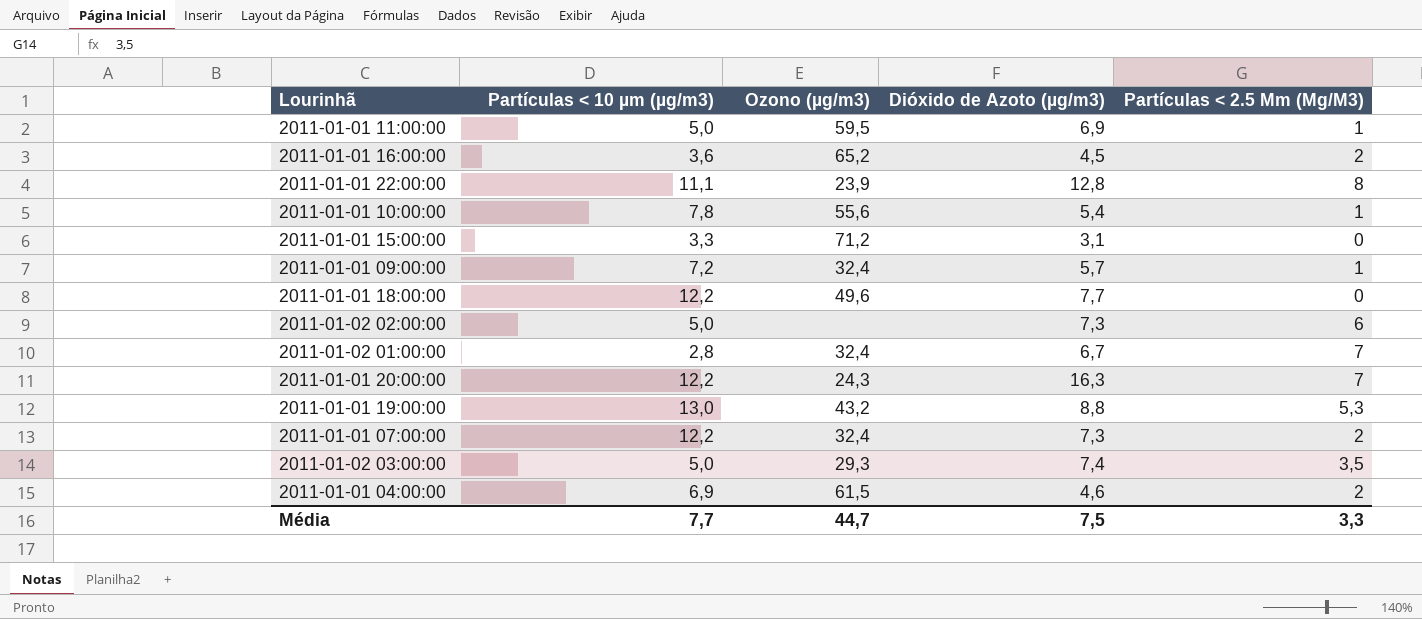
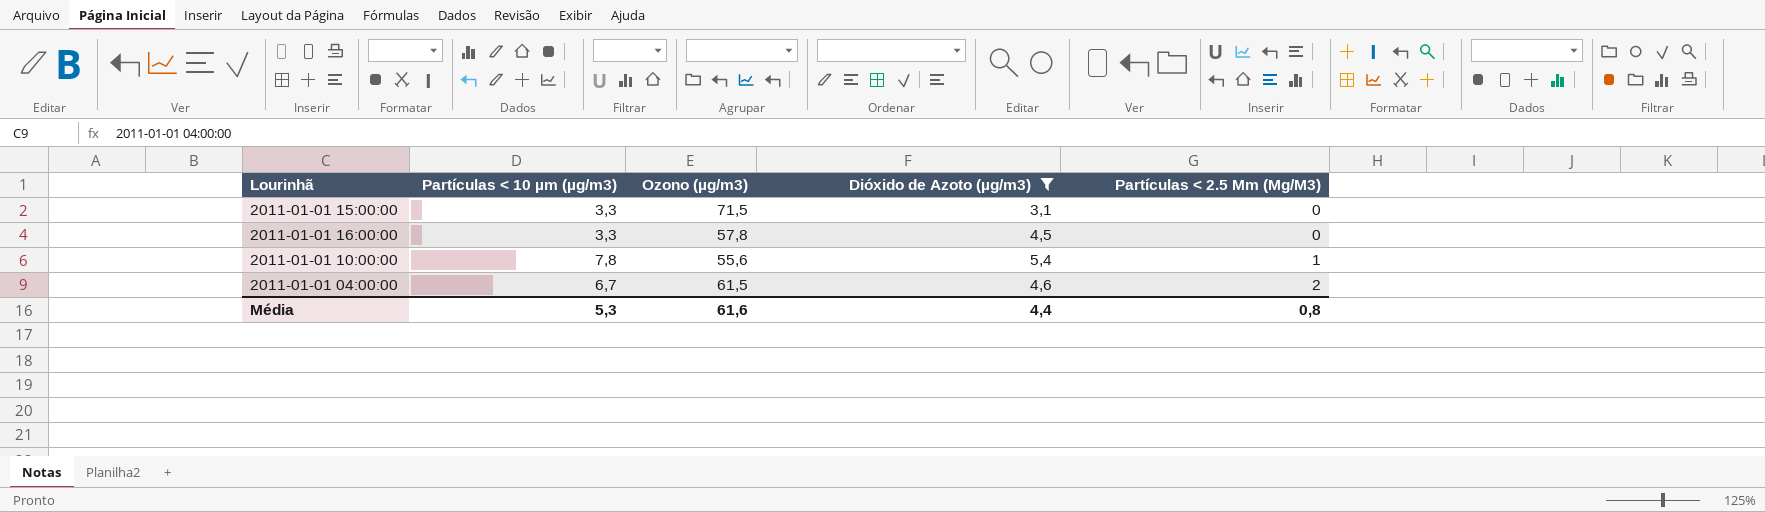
filter: none -> Dióxido de Azoto (µg/m3) <= 5,4
row order: none -> Partículas < 2.5 Μm (Μg/M3) ascending
2011-01-01 15:00:00 | Ozono (µg/m3): 71,2 -> 71,5
2011-01-01 16:00:00 | Partículas < 10 µm (µg/m3): 3,6 -> 3,3
2011-01-01 16:00:00 | Ozono (µg/m3): 65,2 -> 57,8
2011-01-01 16:00:00 | Partículas < 2.5 Μm (Μg/M3): 2 -> 0
2011-01-01 04:00:00 | Partículas < 10 µm (µg/m3): 6,9 -> 6,7
Média | Partículas < 10 µm (µg/m3): 7,7 -> 5,3
Média | Ozono (µg/m3): 44,7 -> 61,6
Média | Dióxido de Azoto (µg/m3): 7,5 -> 4,4
Média | Partículas < 2.5 Μm (Μg/M3): 3,3 -> 0,8

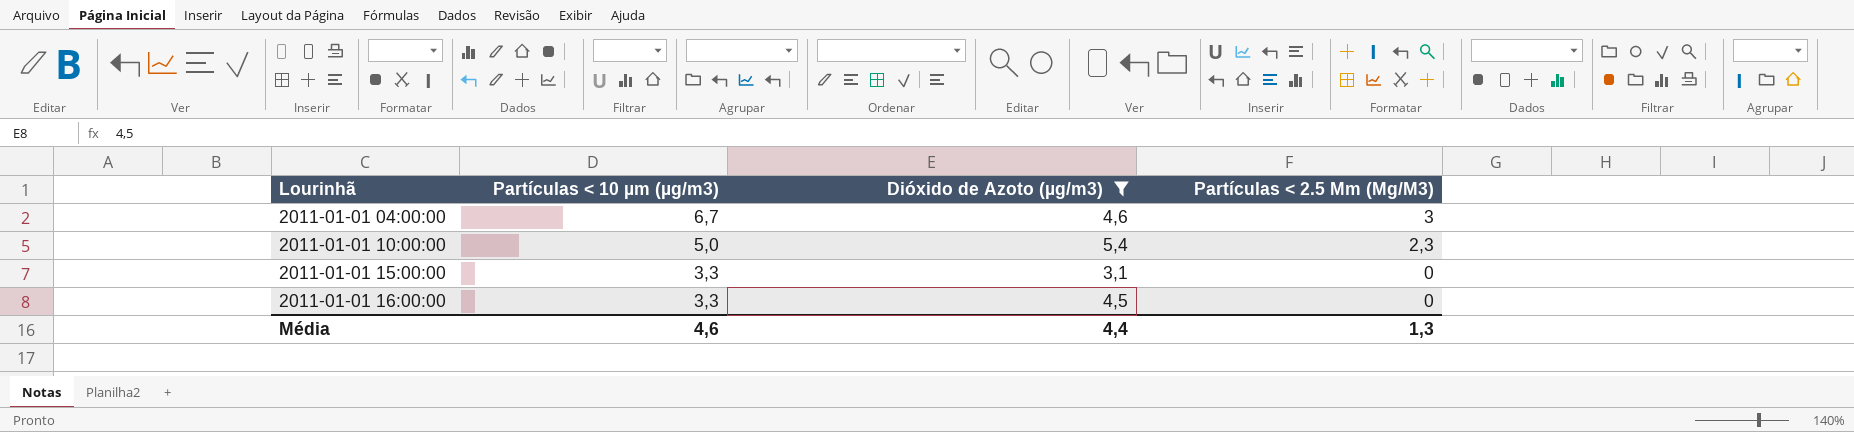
row order: Partículas < 2.5 Μm (Μg/M3) ascending -> Lourinhã ascending
column Ozono (µg/m3) | position: 3 -> none
2011-01-01 04:00:00 | Partículas < 2.5 Μm (Μg/M3): 2 -> 3
2011-01-01 10:00:00 | Partículas < 10 µm (µg/m3): 7,8 -> 5,0
2011-01-01 10:00:00 | Partículas < 2.5 Μm (Μg/M3): 1 -> 2,3
Média | Partículas < 10 µm (µg/m3): 5,3 -> 4,6
Média | Partículas < 2.5 Μm (Μg/M3): 0,8 -> 1,3

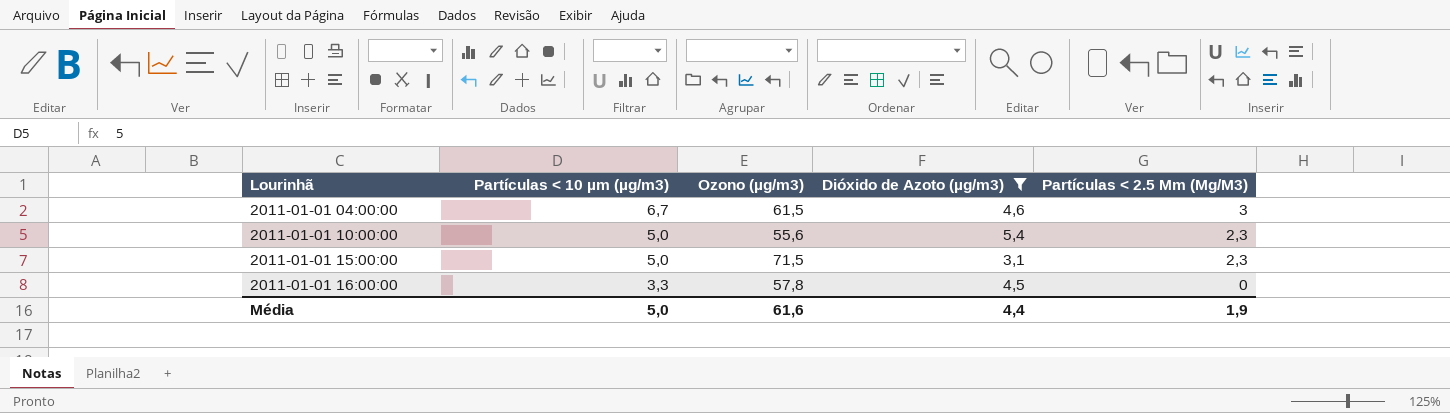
column Ozono (µg/m3) | position: none -> 3
2011-01-01 15:00:00 | Partículas < 10 µm (µg/m3): 3,3 -> 5,0
2011-01-01 15:00:00 | Partículas < 2.5 Μm (Μg/M3): 0 -> 2,3
Média | Partículas < 10 µm (µg/m3): 4,6 -> 5,0
Média | Partículas < 2.5 Μm (Μg/M3): 1,3 -> 1,9

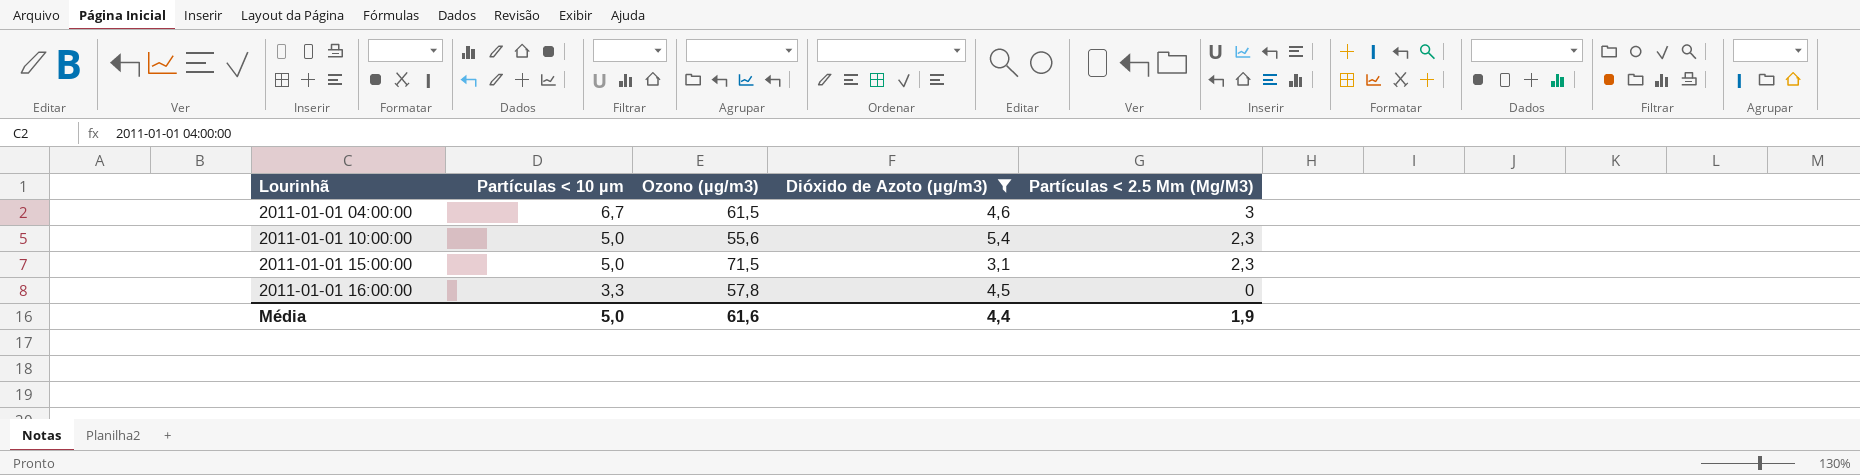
column name: Partículas < 10 µm (µg/m3) -> Partículas < 10 µm

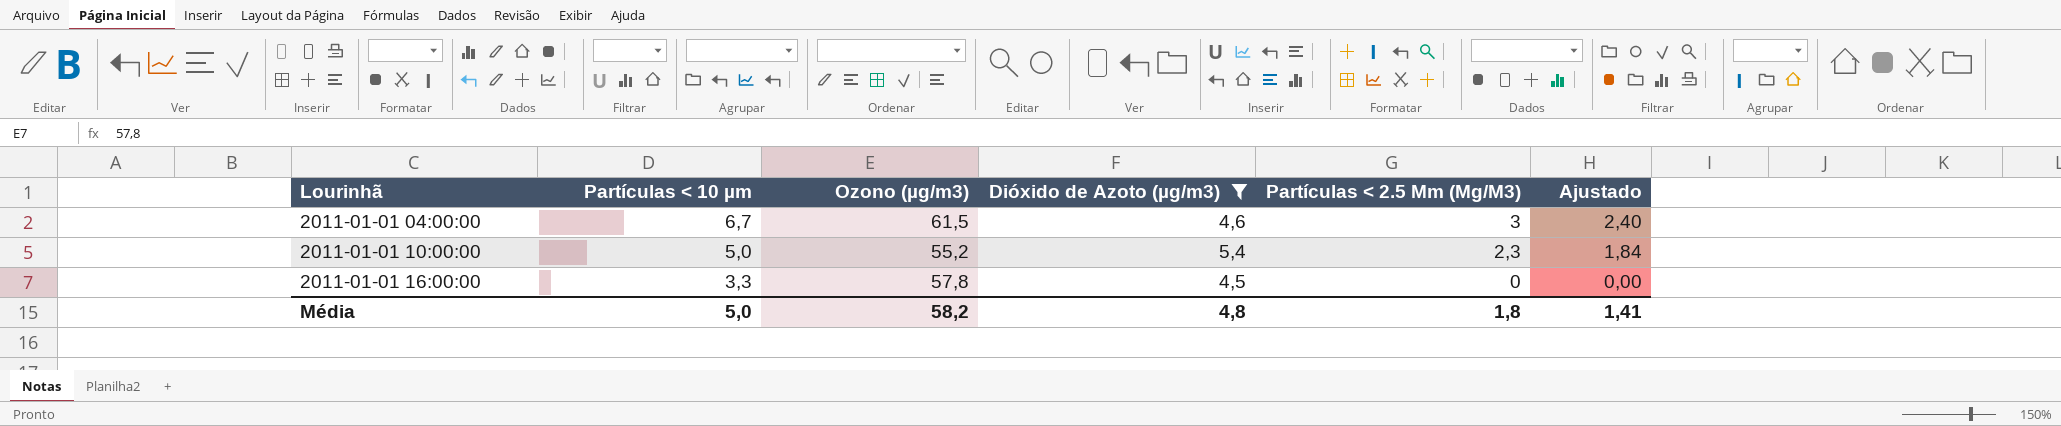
column Ajustado | formula: none -> [Partículas < 2.5 Μm (Μg/M3)] * 0,8
row 2011-01-01 15:00:00: 5,0 | 71,5 | 3,1 | 2,3 -> none
2011-01-01 10:00:00 | Ozono (µg/m3): 55,6 -> 55,2
Média | Ozono (µg/m3): 61,6 -> 58,2
Média | Dióxido de Azoto (µg/m3): 4,4 -> 4,8
Média | Partículas < 2.5 Μm (Μg/M3): 1,9 -> 1,8

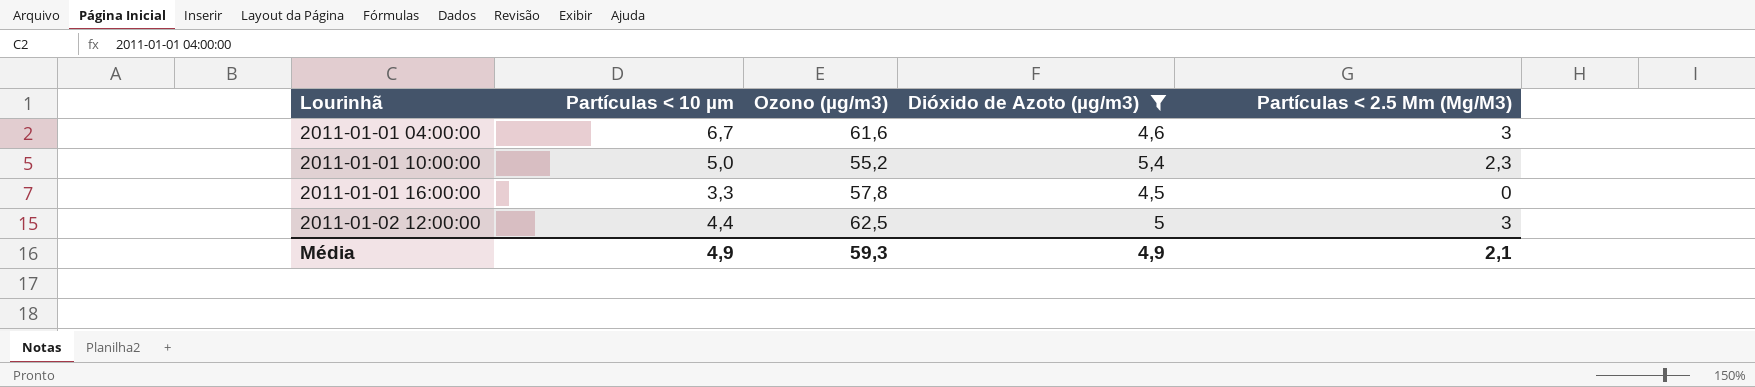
column Ajustado | formula: [Partículas < 2.5 Μm (Μg/M3)] * 0,8 -> none
2011-01-01 04:00:00 | Ozono (µg/m3): 61,5 -> 61,6
row 2011-01-02 12:00:00: none -> 4,4 | 62,5 | 5 | 3
Média | Partículas < 10 µm: 5,0 -> 4,9
Média | Ozono (µg/m3): 58,2 -> 59,3
Média | Dióxido de Azoto (µg/m3): 4,8 -> 4,9
Média | Partículas < 2.5 Μm (Μg/M3): 1,8 -> 2,1

